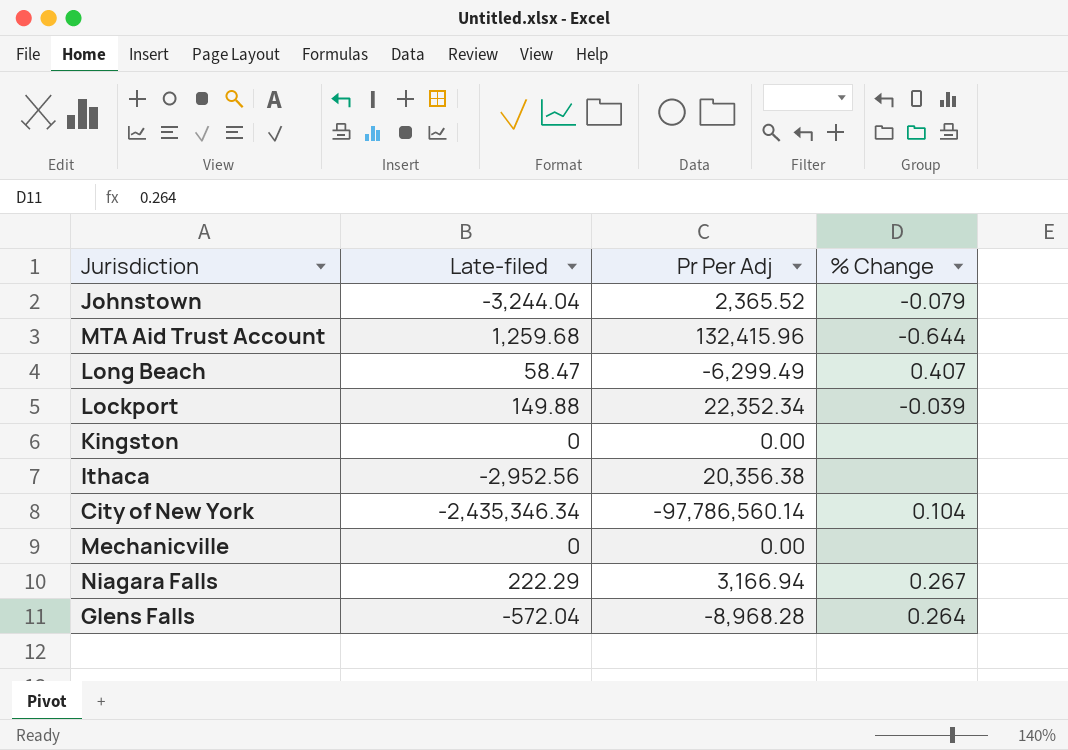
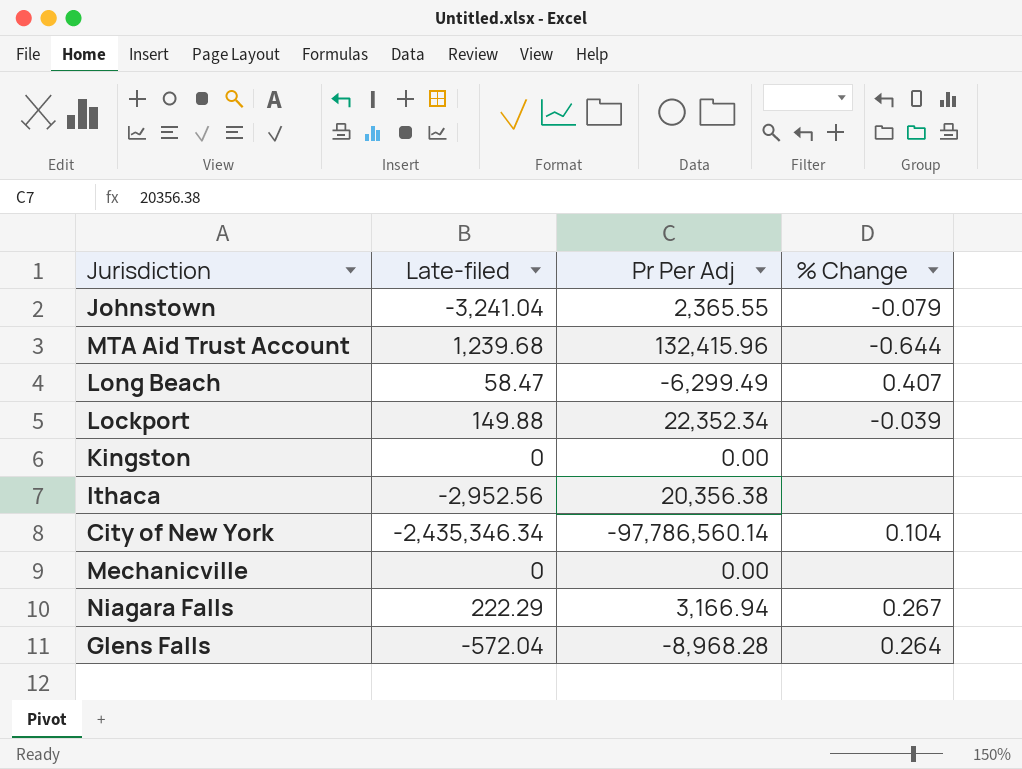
Johnstown | Late-filed: -3,244.04 -> -3,241.04
Johnstown | Pr Per Adj: 2,365.52 -> 2,365.55
MTA Aid Trust Account | Late-filed: 1,259.68 -> 1,239.68

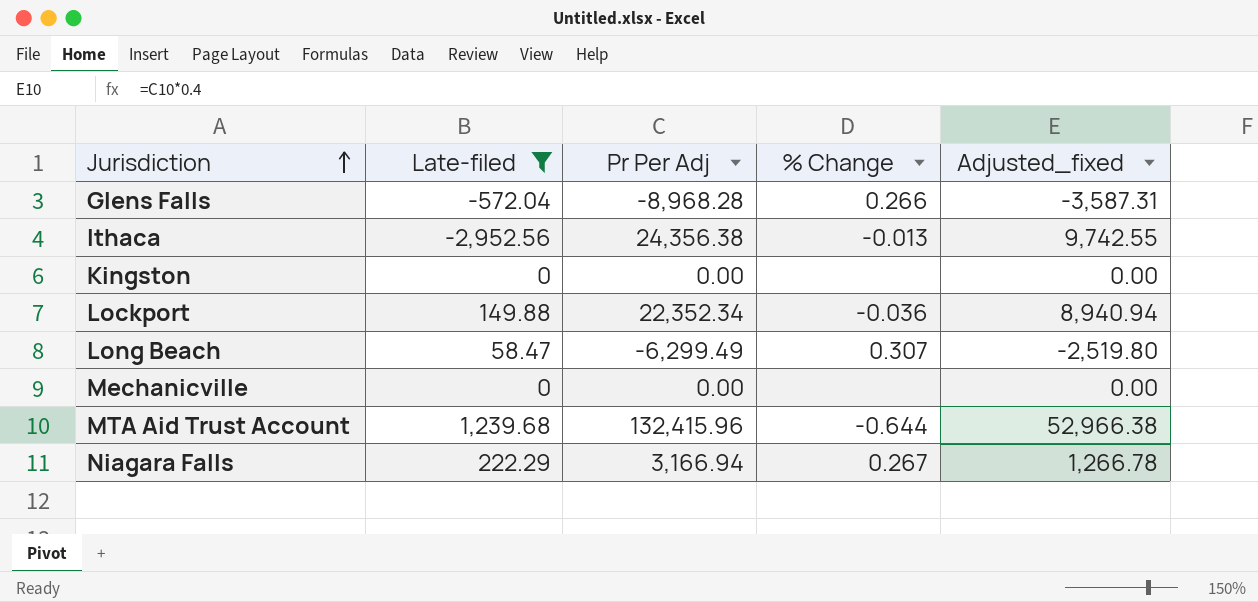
filter: none -> Late-filed >= -2,952.56
row order: none -> Jurisdiction ascending
column Adjusted_fixed | formula: none -> [Pr Per Adj] * 0.4
Glens Falls | % Change: 0.264 -> 0.266
Ithaca | Pr Per Adj: 20,356.38 -> 24,356.38
Ithaca | % Change: none -> -0.013
Lockport | % Change: -0.039 -> -0.036
Long Beach | % Change: 0.407 -> 0.307

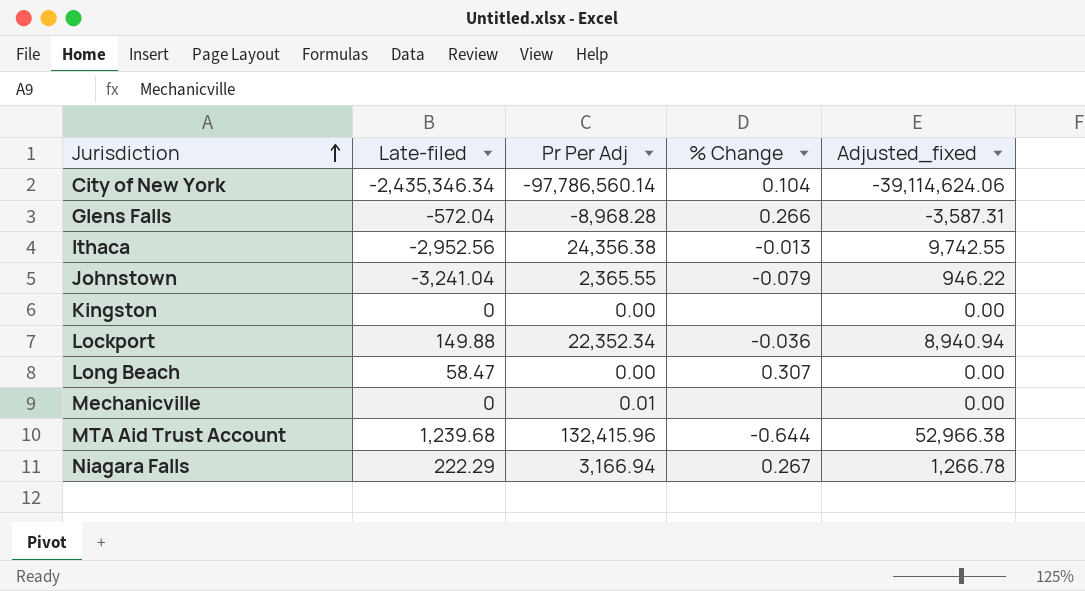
filter: Late-filed >= -2,952.56 -> none
Long Beach | Pr Per Adj: -6,299.49 -> 0.00
Long Beach | Adjusted_fixed: -2,519.80 -> 0.00
Mechanicville | Pr Per Adj: 0.00 -> 0.01

